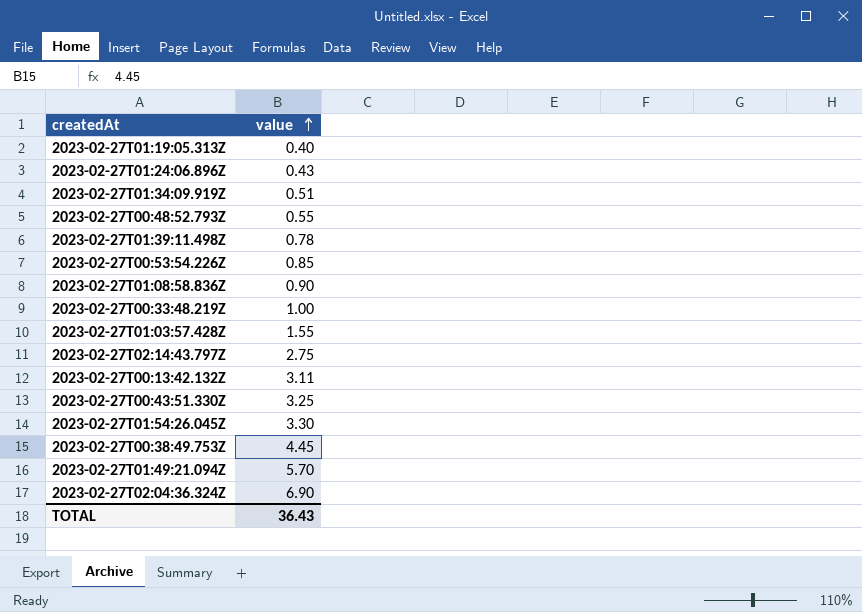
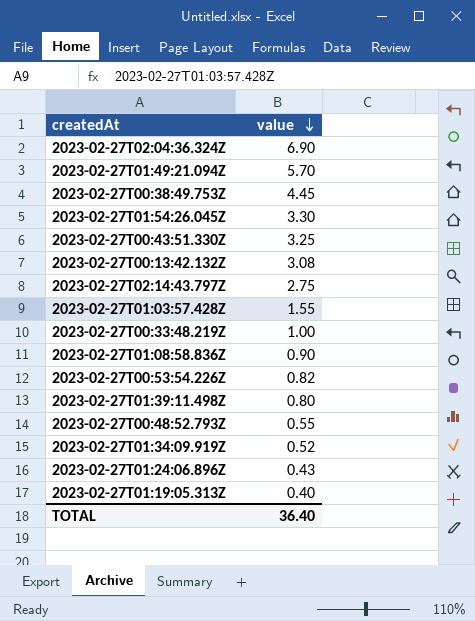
row order: value ascending -> value descending
2023-02-27T00:13:42.132Z | value: 3.11 -> 3.08
2023-02-27T00:53:54.226Z | value: 0.85 -> 0.82
2023-02-27T01:39:11.498Z | value: 0.78 -> 0.80
2023-02-27T01:34:09.919Z | value: 0.51 -> 0.52
TOTAL | value: 36.43 -> 36.40

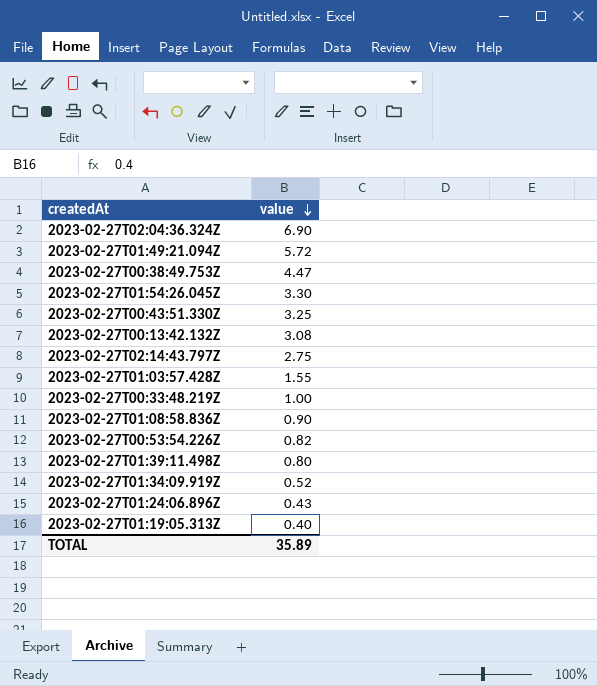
row 2023-02-27T00:48:52.793Z: 0.55 -> none
2023-02-27T01:49:21.094Z | value: 5.70 -> 5.72
2023-02-27T00:38:49.753Z | value: 4.45 -> 4.47
TOTAL | value: 36.40 -> 35.89

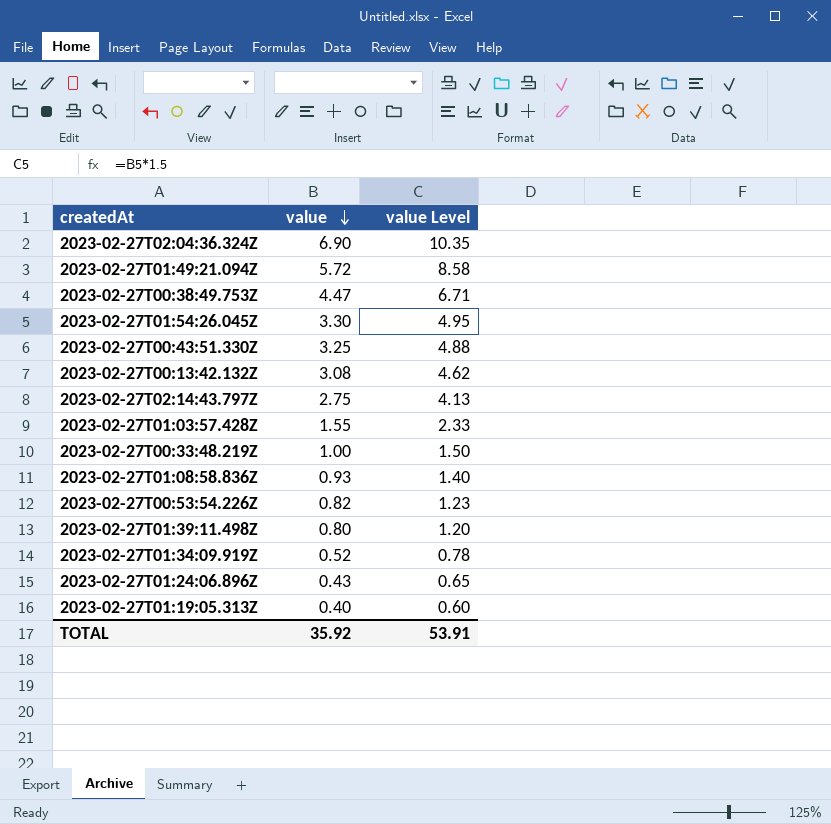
column value Level | formula: none -> [value] * 1.5
2023-02-27T01:08:58.836Z | value: 0.90 -> 0.93
TOTAL | value: 35.89 -> 35.92

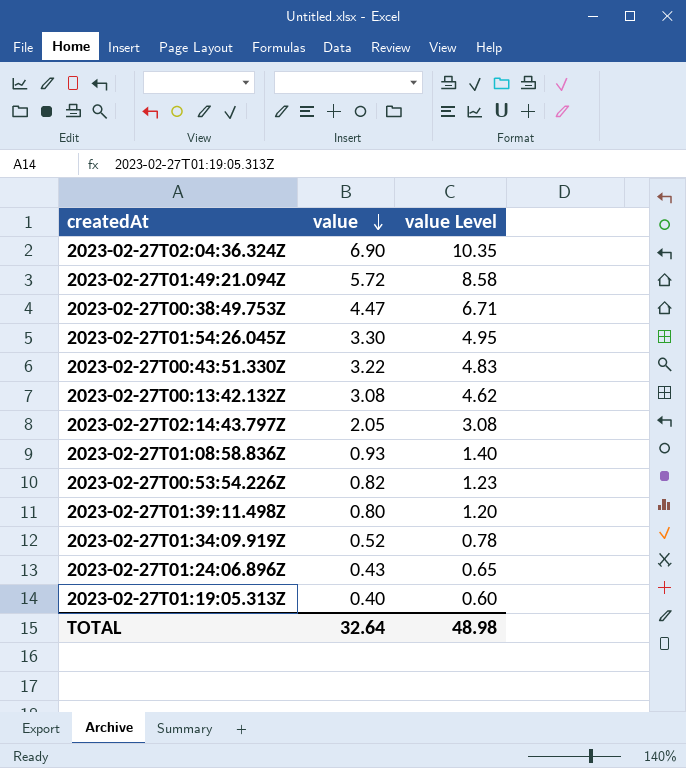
row 2023-02-27T01:03:57.428Z: 1.55 | 2.33 -> none
row 2023-02-27T00:33:48.219Z: 1.00 | 1.50 -> none
2023-02-27T00:43:51.330Z | value: 3.25 -> 3.22
2023-02-27T00:43:51.330Z | value Level: 4.88 -> 4.83
2023-02-27T02:14:43.797Z | value: 2.75 -> 2.05
2023-02-27T02:14:43.797Z | value Level: 4.13 -> 3.08
TOTAL | value: 35.92 -> 32.64
TOTAL | value Level: 53.91 -> 48.98

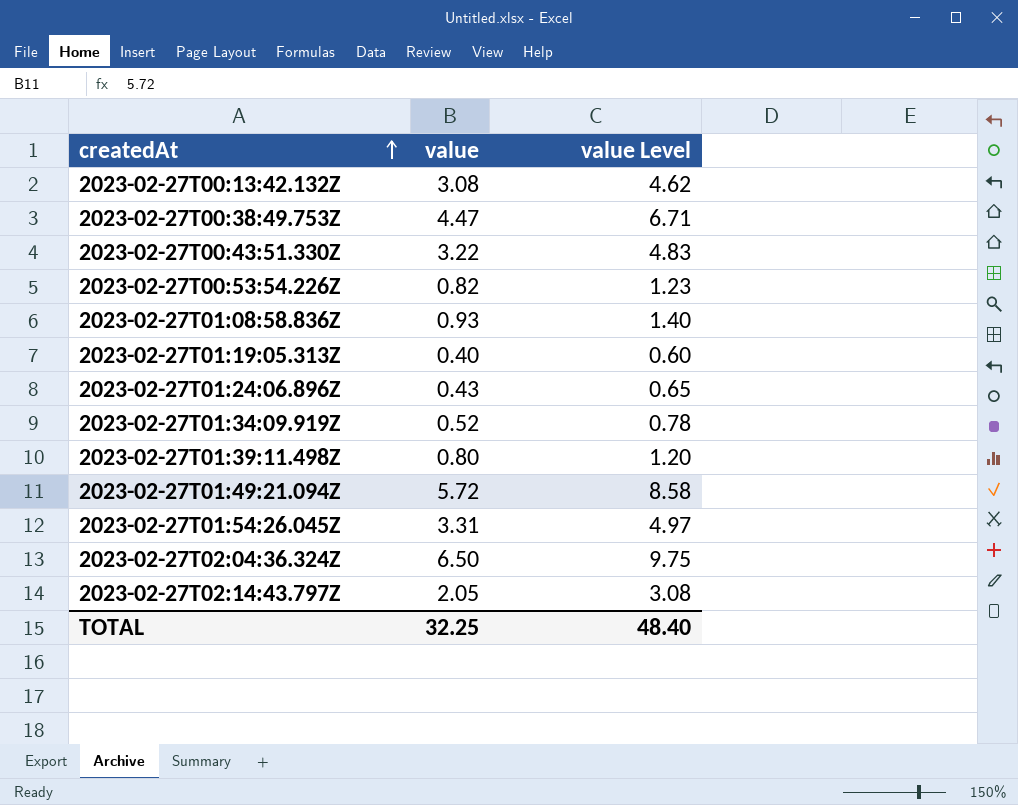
row order: value descending -> createdAt ascending
2023-02-27T01:54:26.045Z | value: 3.30 -> 3.31
2023-02-27T01:54:26.045Z | value Level: 4.95 -> 4.97
2023-02-27T02:04:36.324Z | value: 6.90 -> 6.50
2023-02-27T02:04:36.324Z | value Level: 10.35 -> 9.75
TOTAL | value: 32.64 -> 32.25
TOTAL | value Level: 48.98 -> 48.40

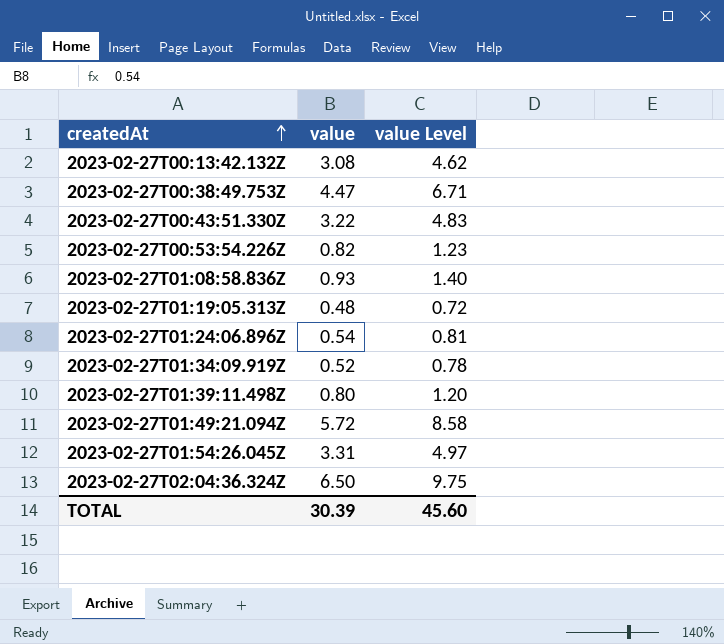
row 2023-02-27T02:14:43.797Z: 2.05 | 3.08 -> none
2023-02-27T01:19:05.313Z | value: 0.40 -> 0.48
2023-02-27T01:19:05.313Z | value Level: 0.60 -> 0.72
2023-02-27T01:24:06.896Z | value: 0.43 -> 0.54
2023-02-27T01:24:06.896Z | value Level: 0.65 -> 0.81
TOTAL | value: 32.25 -> 30.39
TOTAL | value Level: 48.40 -> 45.60

